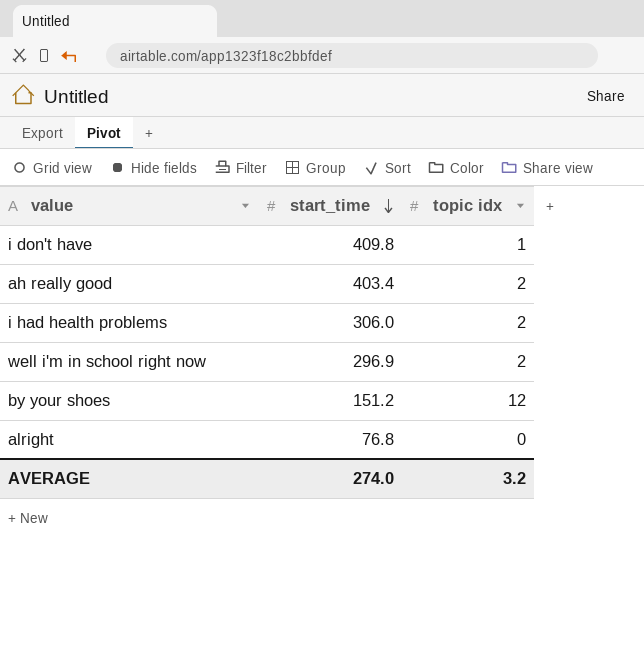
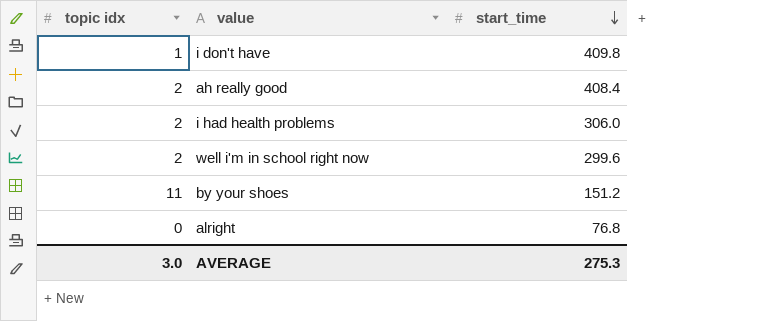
column topic idx | position: 3 -> 1
ah really good | start_time: 403.4 -> 408.4
well i'm in school right now | start_time: 296.9 -> 299.6
by your shoes | topic idx: 12 -> 11
AVERAGE | topic idx: 3.2 -> 3.0
AVERAGE | start_time: 274.0 -> 275.3

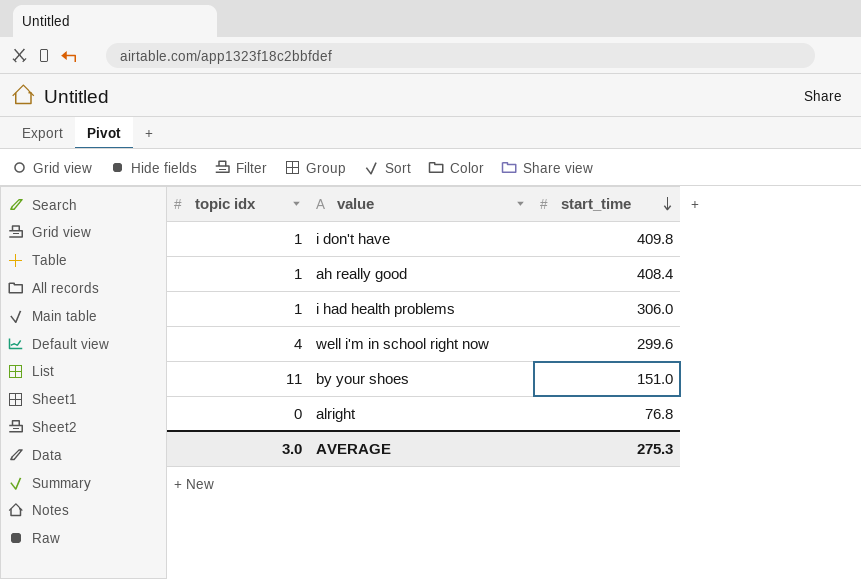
ah really good | topic idx: 2 -> 1
i had health problems | topic idx: 2 -> 1
well i'm in school right now | topic idx: 2 -> 4
by your shoes | start_time: 151.2 -> 151.0

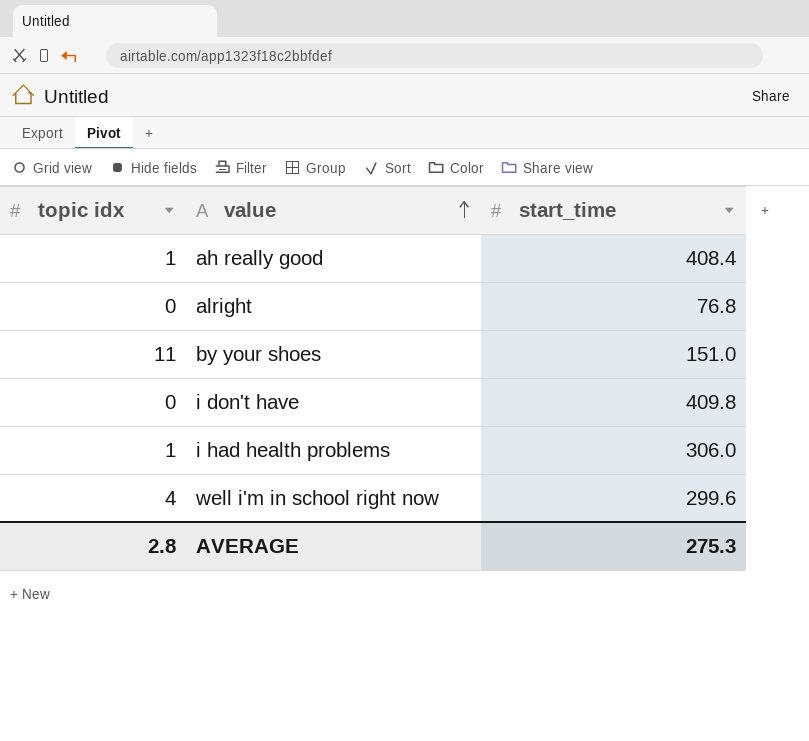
row order: start_time descending -> value ascending
i don't have | topic idx: 1 -> 0
AVERAGE | topic idx: 3.0 -> 2.8

